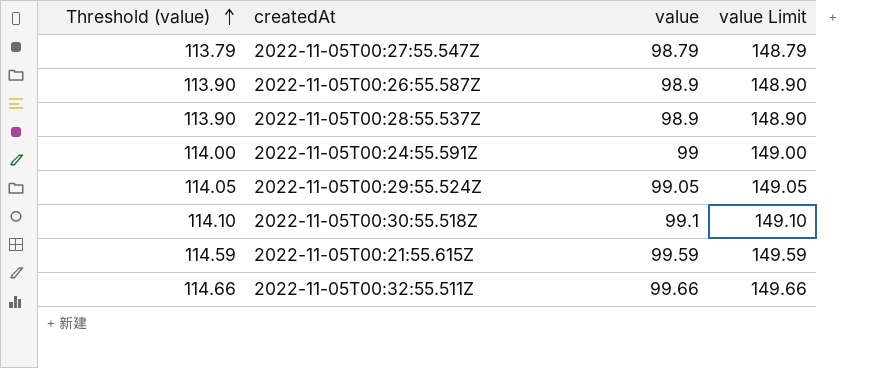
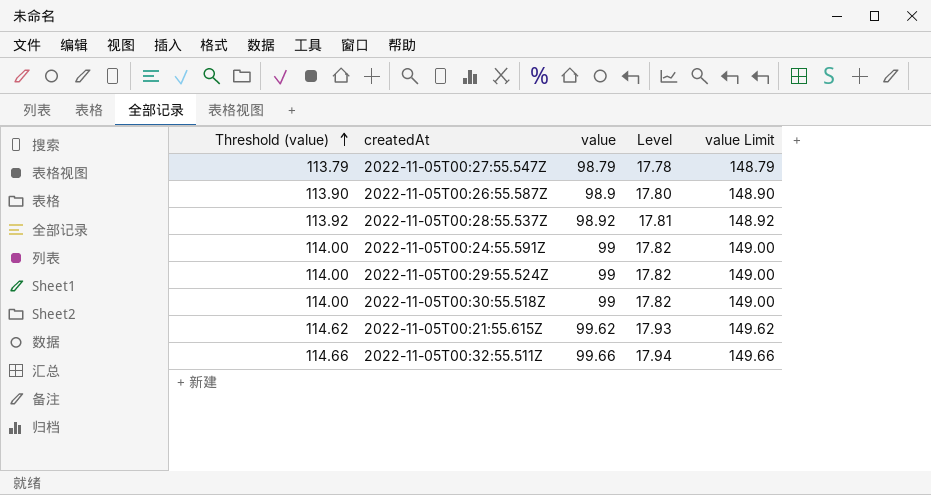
column Level | formula: none -> [value] * 0.18
2022-11-05T00:28:55.537Z | Threshold (value): 113.90 -> 113.92
2022-11-05T00:28:55.537Z | value: 98.9 -> 98.92
2022-11-05T00:28:55.537Z | value Limit: 148.90 -> 148.92
2022-11-05T00:29:55.524Z | Threshold (value): 114.05 -> 114.00
2022-11-05T00:29:55.524Z | value: 99.05 -> 99
2022-11-05T00:29:55.524Z | value Limit: 149.05 -> 149.00
2022-11-05T00:30:55.518Z | Threshold (value): 114.10 -> 114.00
2022-11-05T00:30:55.518Z | value: 99.1 -> 99
2022-11-05T00:30:55.518Z | value Limit: 149.10 -> 149.00
2022-11-05T00:21:55.615Z | Threshold (value): 114.59 -> 114.62
2022-11-05T00:21:55.615Z | value: 99.59 -> 99.62
2022-11-05T00:21:55.615Z | value Limit: 149.59 -> 149.62

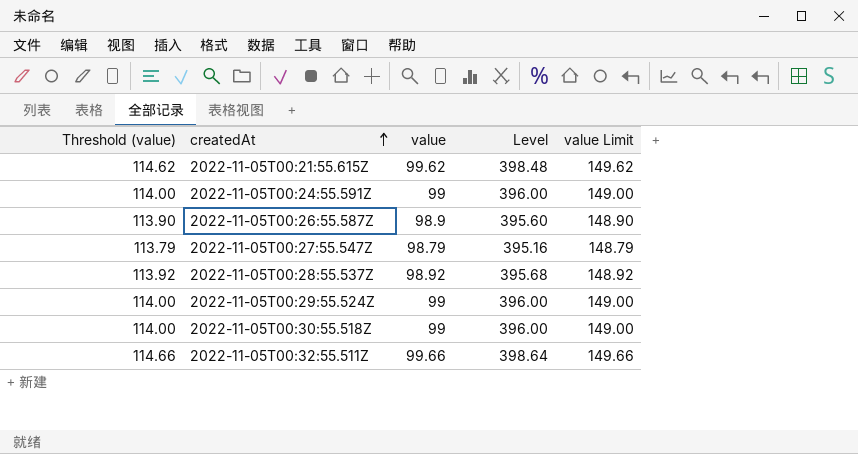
row order: Threshold (value) ascending -> createdAt ascending
column Level | formula: [value] * 0.18 -> [value] * 4

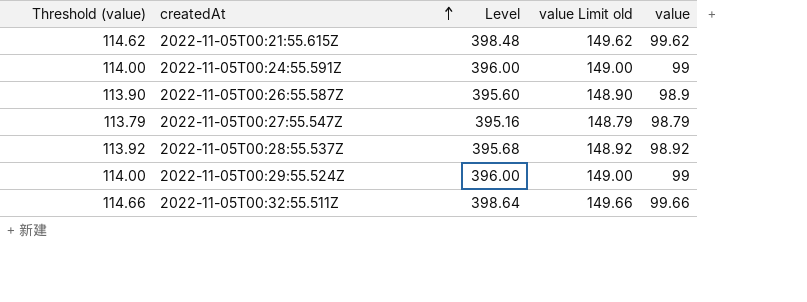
column name: value Limit -> value Limit old
column value | position: 3 -> 5
row 2022-11-05T00:30:55.518Z: 114.00 | 99 | 396.00 | 149.00 -> none

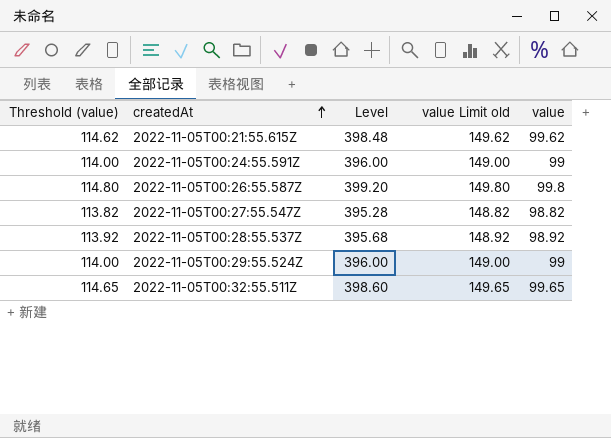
2022-11-05T00:26:55.587Z | Threshold (value): 113.90 -> 114.80
2022-11-05T00:26:55.587Z | Level: 395.60 -> 399.20
2022-11-05T00:26:55.587Z | value Limit old: 148.90 -> 149.80
2022-11-05T00:26:55.587Z | value: 98.9 -> 99.8
2022-11-05T00:27:55.547Z | Threshold (value): 113.79 -> 113.82
2022-11-05T00:27:55.547Z | Level: 395.16 -> 395.28
2022-11-05T00:27:55.547Z | value Limit old: 148.79 -> 148.82
2022-11-05T00:27:55.547Z | value: 98.79 -> 98.82
2022-11-05T00:32:55.511Z | Threshold (value): 114.66 -> 114.65
2022-11-05T00:32:55.511Z | Level: 398.64 -> 398.60
2022-11-05T00:32:55.511Z | value Limit old: 149.66 -> 149.65
2022-11-05T00:32:55.511Z | value: 99.66 -> 99.65

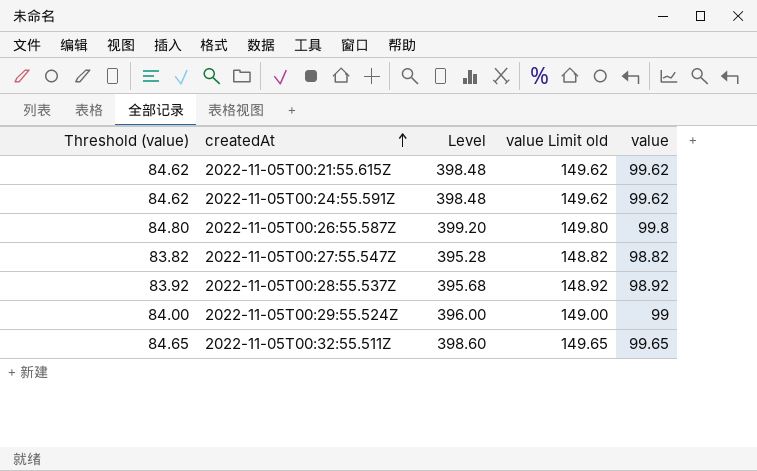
column Threshold (value) | formula: [value] + 15 -> [value] - 15
2022-11-05T00:24:55.591Z | Level: 396.00 -> 398.48
2022-11-05T00:24:55.591Z | value Limit old: 149.00 -> 149.62
2022-11-05T00:24:55.591Z | value: 99 -> 99.62

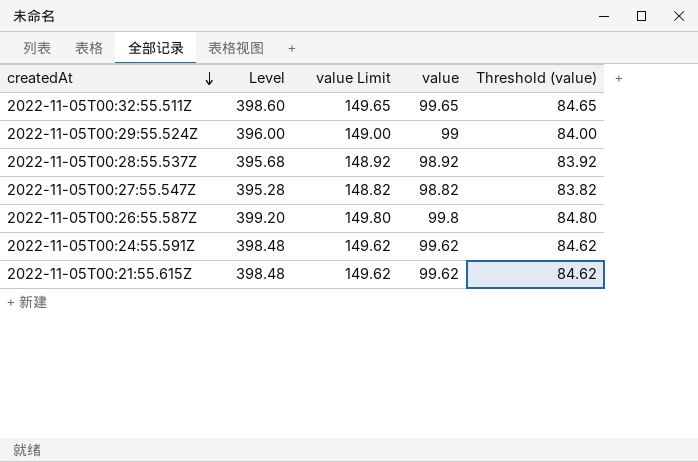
row order: createdAt ascending -> createdAt descending
column name: value Limit old -> value Limit
column Threshold (value) | position: 1 -> 5

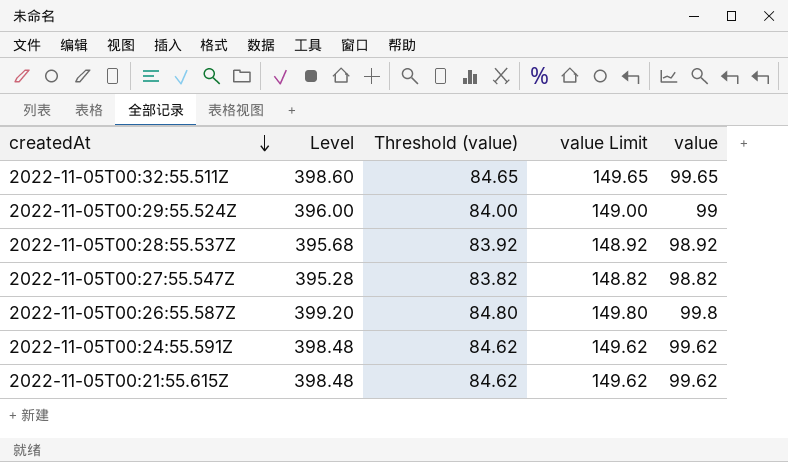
column Threshold (value) | position: 5 -> 3

